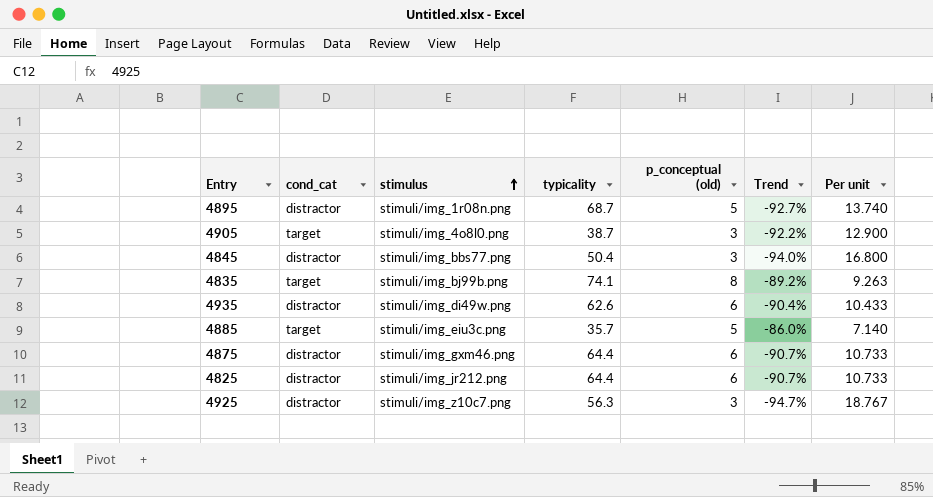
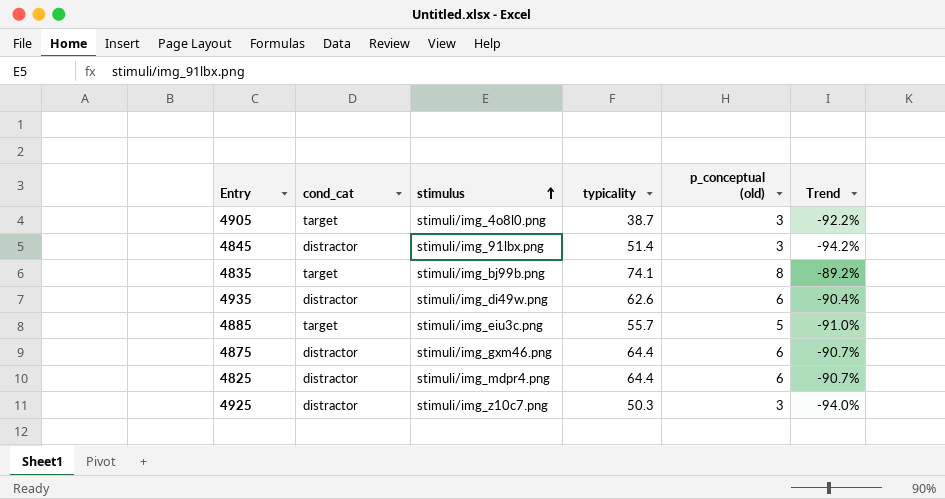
column Per unit | formula: [typicality] / [p_conceptual (old)] -> none
row 4895: distractor | stimuli/img_1r08n.png | 68.7 | 5 | -92.7% | 13.740 -> none
4845 | stimulus: stimuli/img_bbs77.png -> stimuli/img_91lbx.png
4845 | typicality: 50.4 -> 51.4
4845 | Trend: -94.0% -> -94.2%
4885 | typicality: 35.7 -> 55.7
4885 | Trend: -86.0% -> -91.0%
4825 | stimulus: stimuli/img_jr212.png -> stimuli/img_mdpr4.png
4925 | typicality: 56.3 -> 50.3
4925 | Trend: -94.7% -> -94.0%

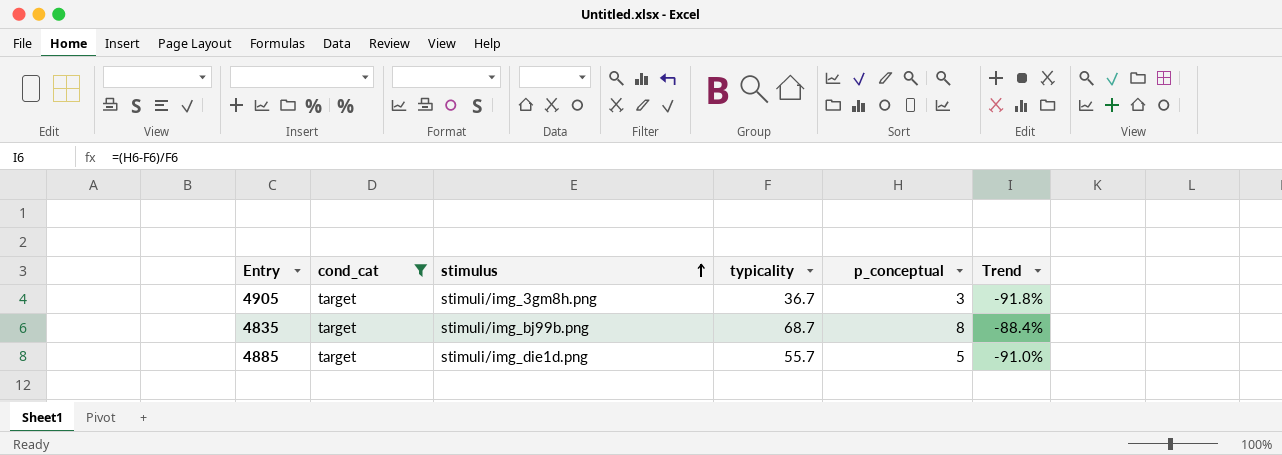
filter: none -> cond_cat = target
column name: p_conceptual (old) -> p_conceptual
4905 | stimulus: stimuli/img_4o8l0.png -> stimuli/img_3gm8h.png
4905 | typicality: 38.7 -> 36.7
4905 | Trend: -92.2% -> -91.8%
4835 | typicality: 74.1 -> 68.7
4835 | Trend: -89.2% -> -88.4%
4885 | stimulus: stimuli/img_eiu3c.png -> stimuli/img_die1d.png

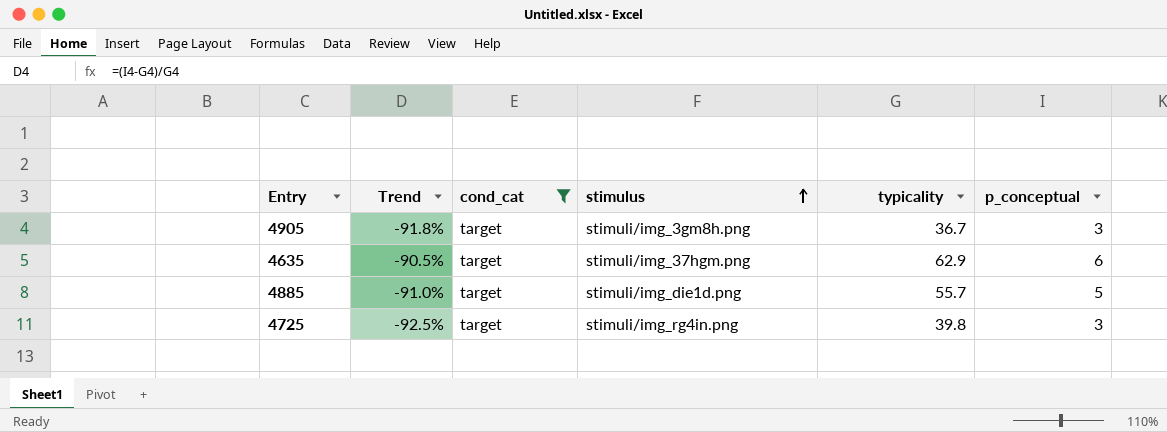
column Trend | position: 6 -> 2
row 4835: target | stimuli/img_bj99b.png | 68.7 | 8 | -88.4% -> none
row 4635: none -> -90.5% | target | stimuli/img_37hgm.png | 62.9 | 6
row 4725: none -> -92.5% | target | stimuli/img_rg4in.png | 39.8 | 3

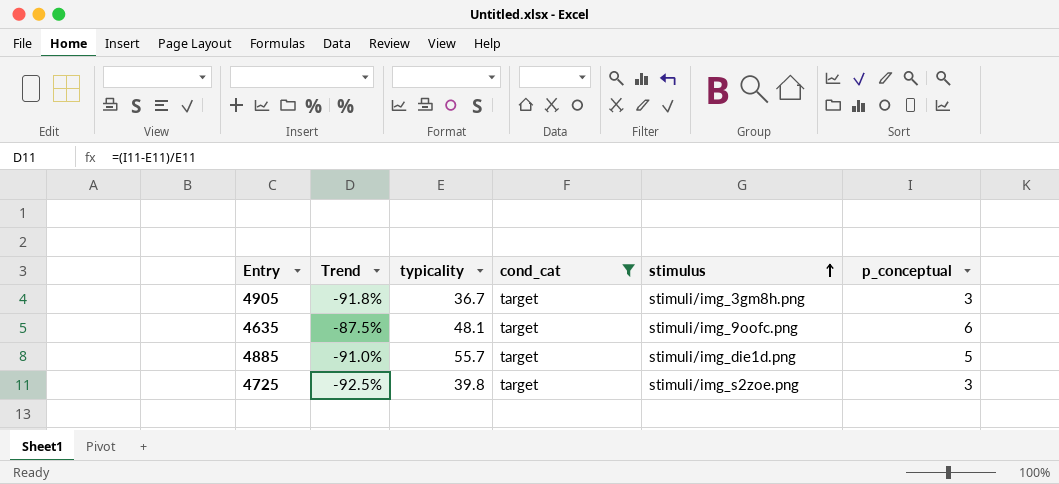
column typicality | position: 5 -> 3
4635 | Trend: -90.5% -> -87.5%
4635 | typicality: 62.9 -> 48.1
4635 | stimulus: stimuli/img_37hgm.png -> stimuli/img_9oofc.png
4725 | stimulus: stimuli/img_rg4in.png -> stimuli/img_s2zoe.png

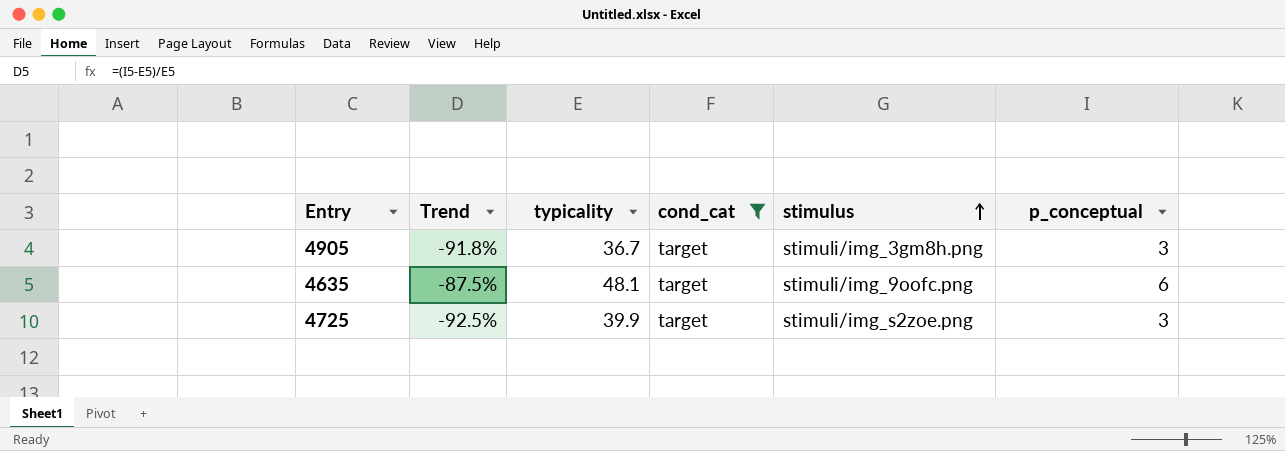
row 4885: -91.0% | 55.7 | target | stimuli/img_die1d.png | 5 -> none
4725 | typicality: 39.8 -> 39.9

